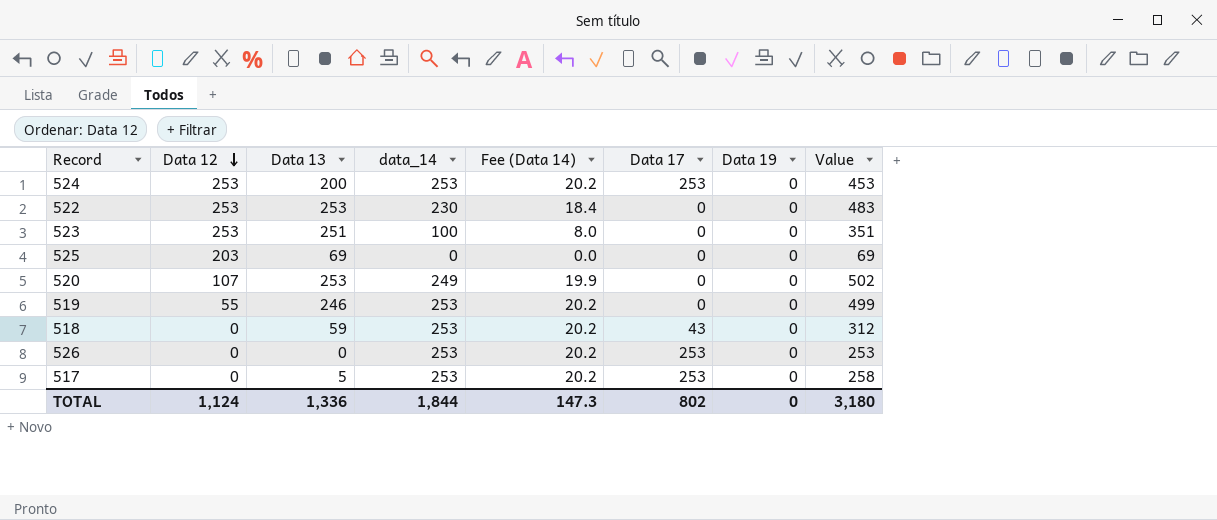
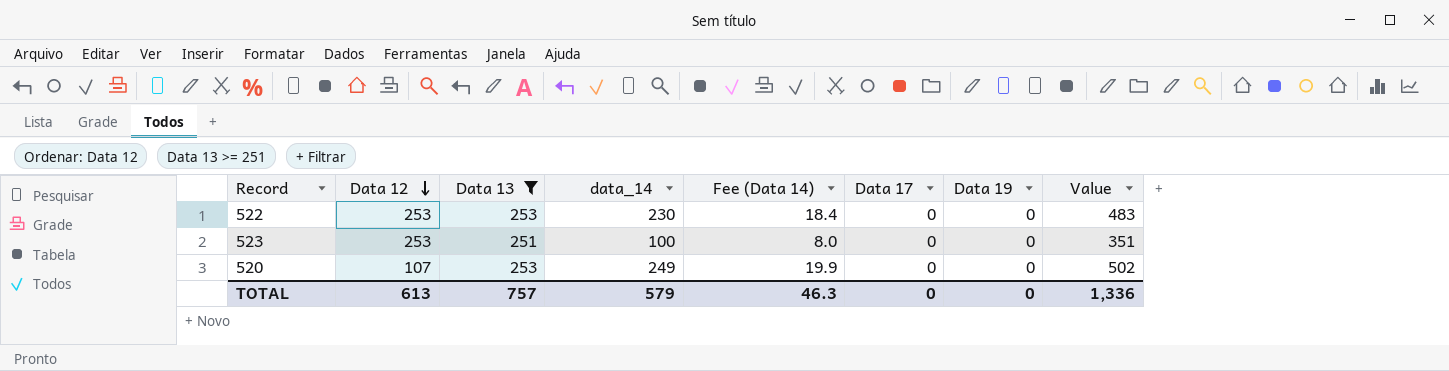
filter: none -> Data 13 >= 251
TOTAL | Data 12: 1,124 -> 613
TOTAL | Data 13: 1,336 -> 757
TOTAL | data_14: 1,844 -> 579
TOTAL | Fee (Data 14): 147.3 -> 46.3
TOTAL | Data 17: 802 -> 0
TOTAL | Value: 3,180 -> 1,336

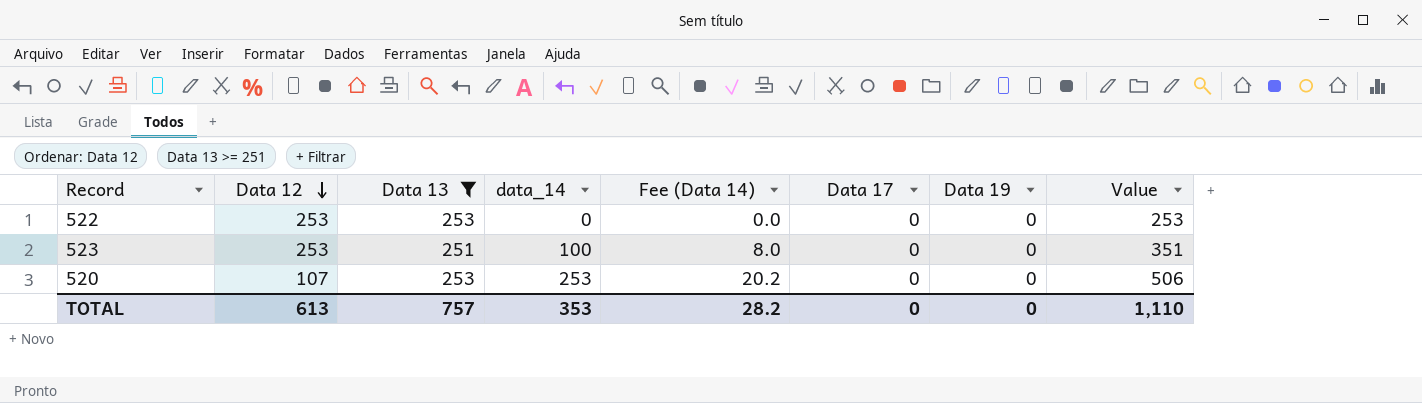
522 | data_14: 230 -> 0
522 | Fee (Data 14): 18.4 -> 0.0
522 | Value: 483 -> 253
520 | data_14: 249 -> 253
520 | Fee (Data 14): 19.9 -> 20.2
520 | Value: 502 -> 506
TOTAL | data_14: 579 -> 353
TOTAL | Fee (Data 14): 46.3 -> 28.2
TOTAL | Value: 1,336 -> 1,110

